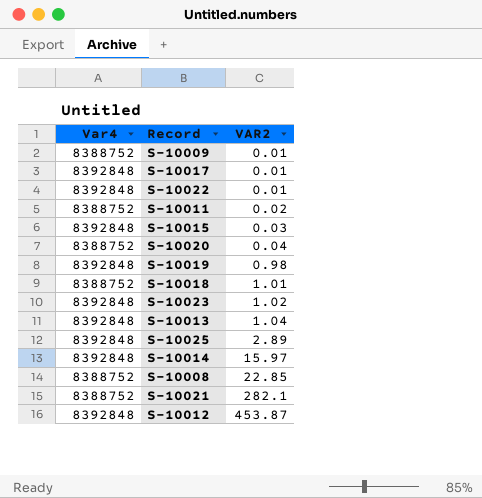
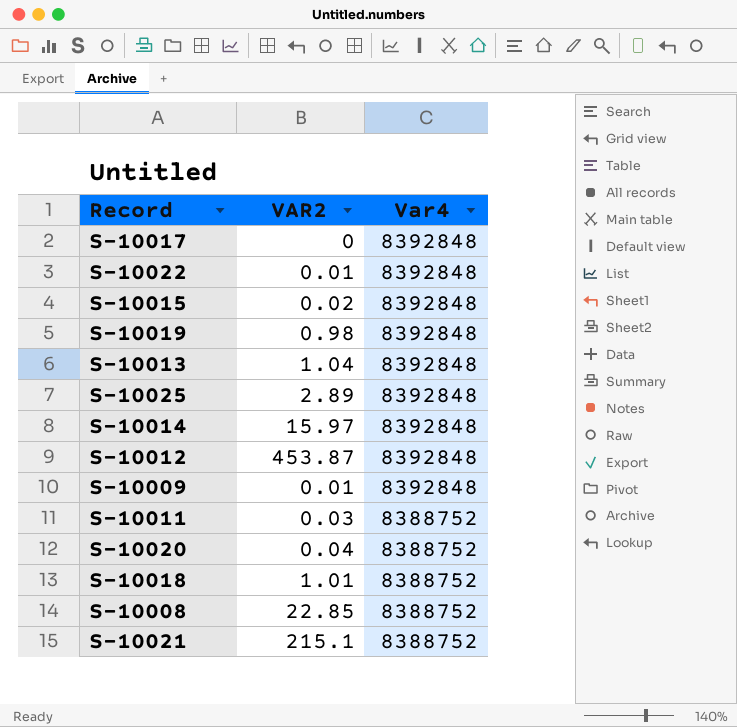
row order: VAR2 ascending -> Var4 descending
column Var4 | position: 1 -> 3
row S-10023: 8392848 | 1.02 -> none
S-10017 | VAR2: 0.01 -> 0
S-10015 | VAR2: 0.03 -> 0.02
S-10009 | Var4: 8388752 -> 8392848
S-10011 | VAR2: 0.02 -> 0.03
S-10021 | VAR2: 282.1 -> 215.1

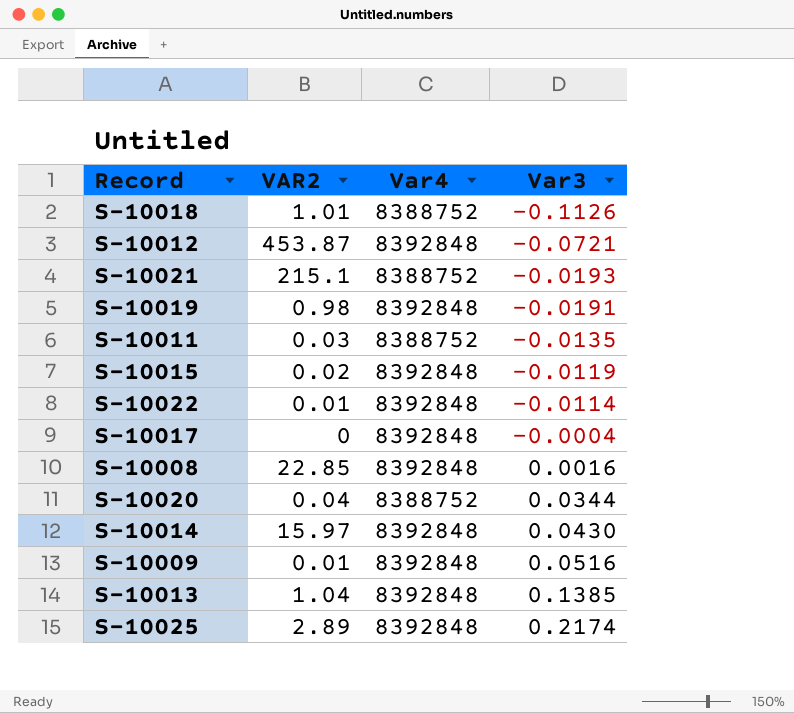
row order: Var4 descending -> Var3 ascending
column Var3 | position: none -> 4
S-10008 | Var4: 8388752 -> 8392848

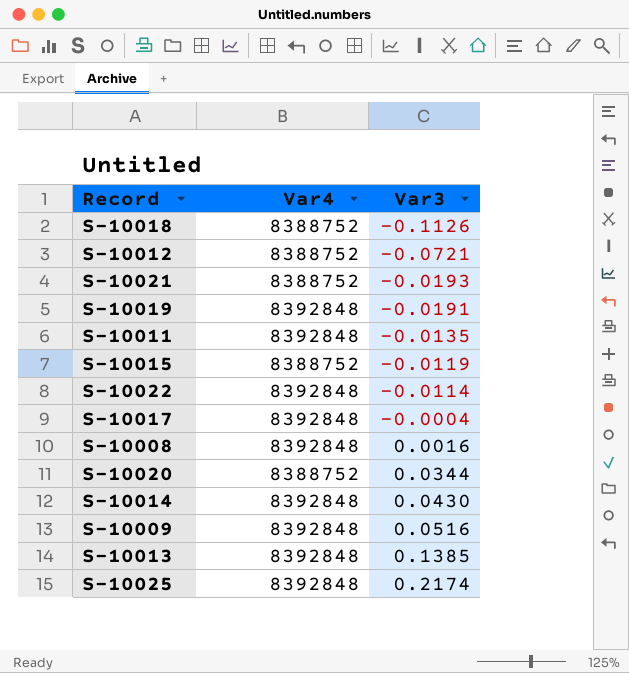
column VAR2 | position: 2 -> none
S-10012 | Var4: 8392848 -> 8388752
S-10011 | Var4: 8388752 -> 8392848
S-10015 | Var4: 8392848 -> 8388752

